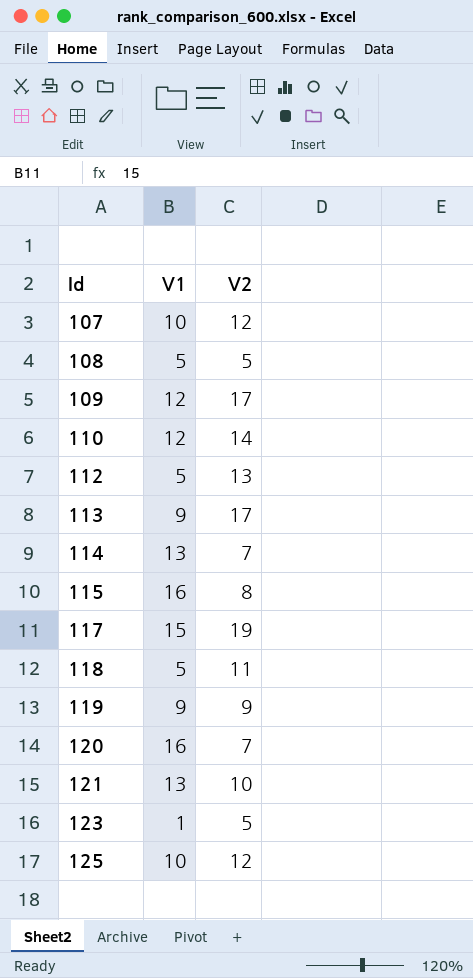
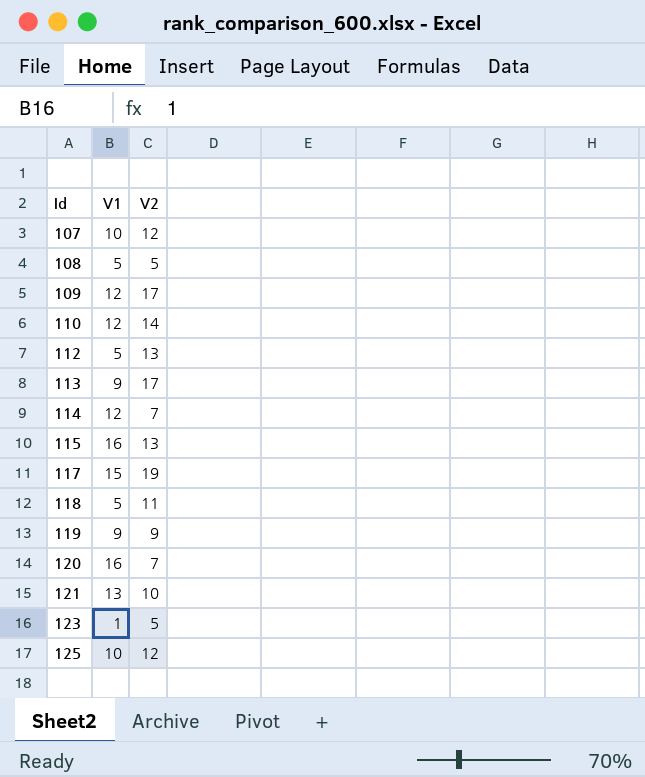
114 | V1: 13 -> 12
115 | V2: 8 -> 13

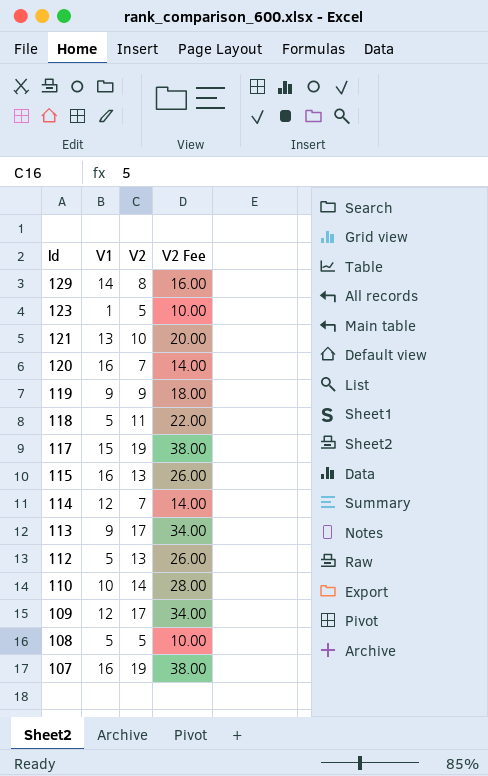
row order: Id ascending -> Id descending
column V2 Fee | formula: none -> [V2] * 2
row 125: 10 | 12 -> none
row 129: none -> 14 | 8 | 16.00
110 | V1: 12 -> 10
107 | V1: 10 -> 16
107 | V2: 12 -> 19

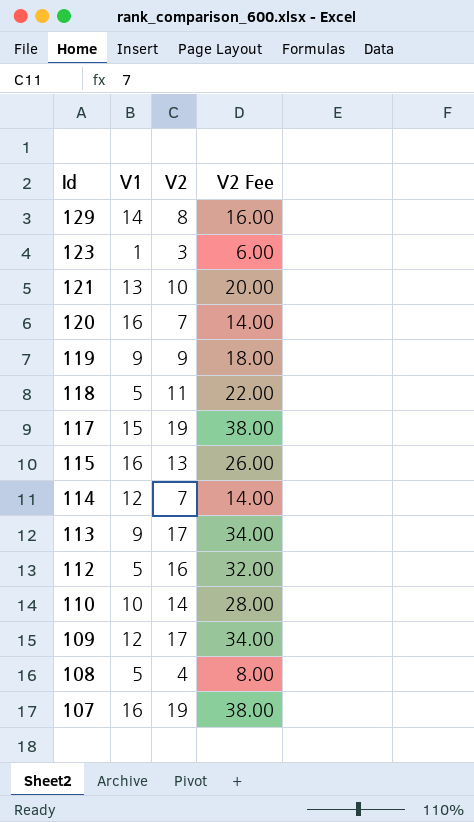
123 | V2: 5 -> 3
123 | V2 Fee: 10.00 -> 6.00
112 | V2: 13 -> 16
112 | V2 Fee: 26.00 -> 32.00
108 | V2: 5 -> 4
108 | V2 Fee: 10.00 -> 8.00

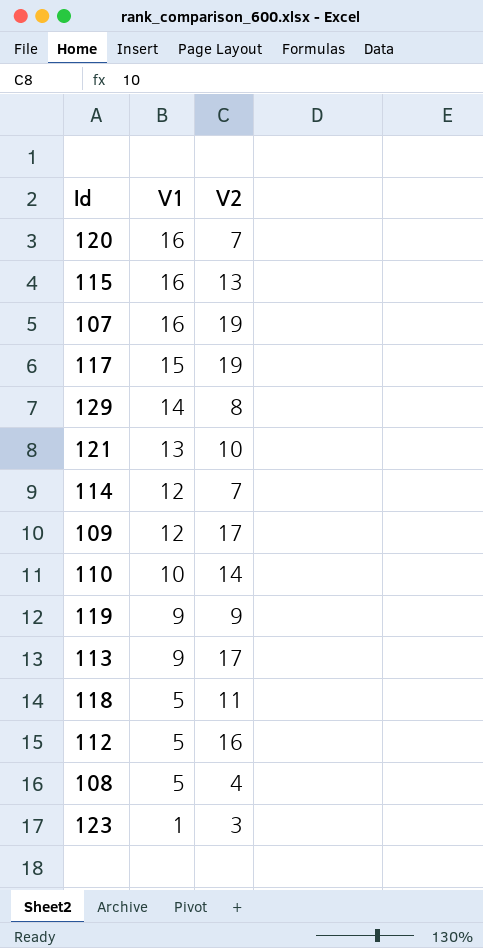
row order: Id descending -> V1 descending
column V2 Fee | formula: [V2] * 2 -> none

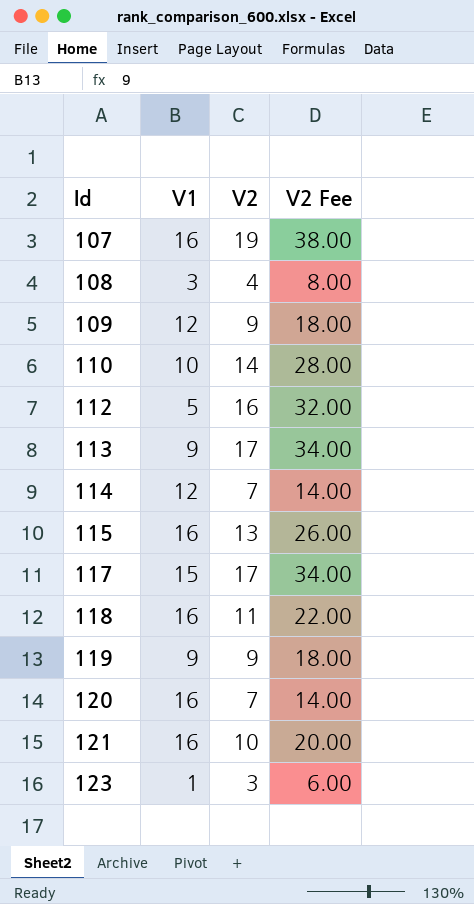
row order: V1 descending -> Id ascending
column V2 Fee | formula: none -> [V2] * 2
row 129: 14 | 8 -> none
108 | V1: 5 -> 3
109 | V2: 17 -> 9
117 | V2: 19 -> 17
118 | V1: 5 -> 16
121 | V1: 13 -> 16

